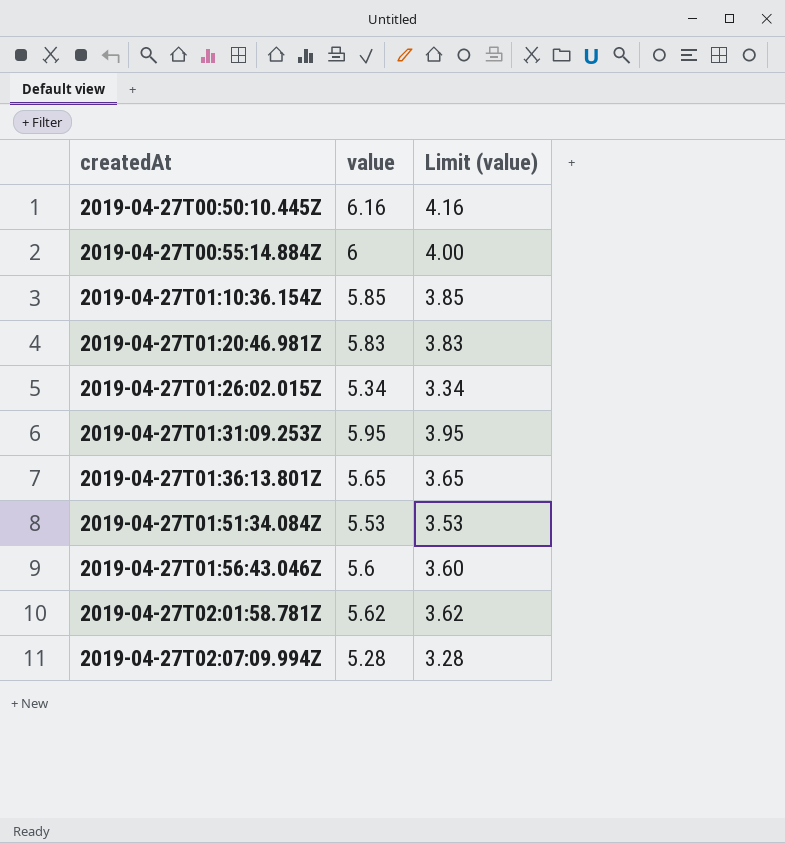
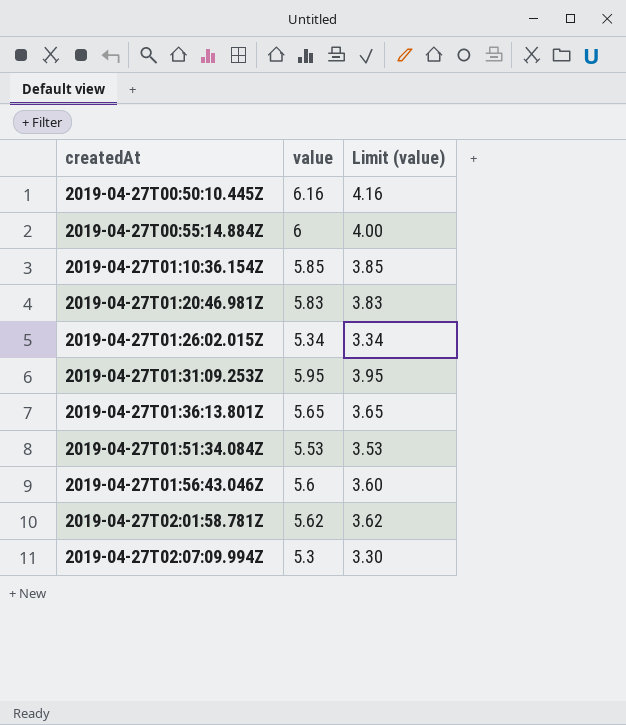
2019-04-27T02:07:09.994Z | value: 5.28 -> 5.3
2019-04-27T02:07:09.994Z | Limit (value): 3.28 -> 3.30

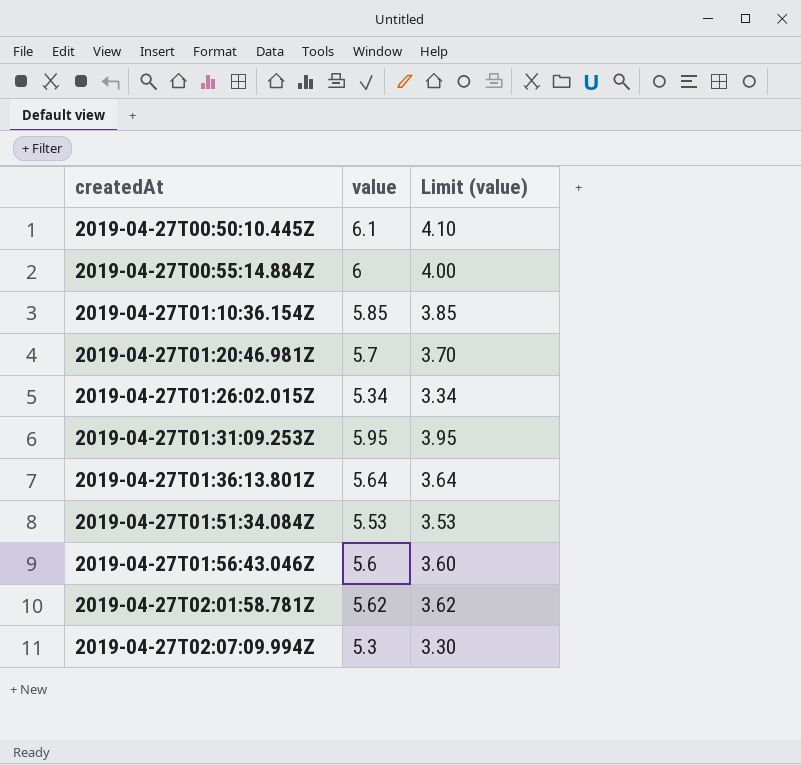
2019-04-27T00:50:10.445Z | value: 6.16 -> 6.1
2019-04-27T00:50:10.445Z | Limit (value): 4.16 -> 4.10
2019-04-27T01:20:46.981Z | value: 5.83 -> 5.7
2019-04-27T01:20:46.981Z | Limit (value): 3.83 -> 3.70
2019-04-27T01:36:13.801Z | value: 5.65 -> 5.64
2019-04-27T01:36:13.801Z | Limit (value): 3.65 -> 3.64

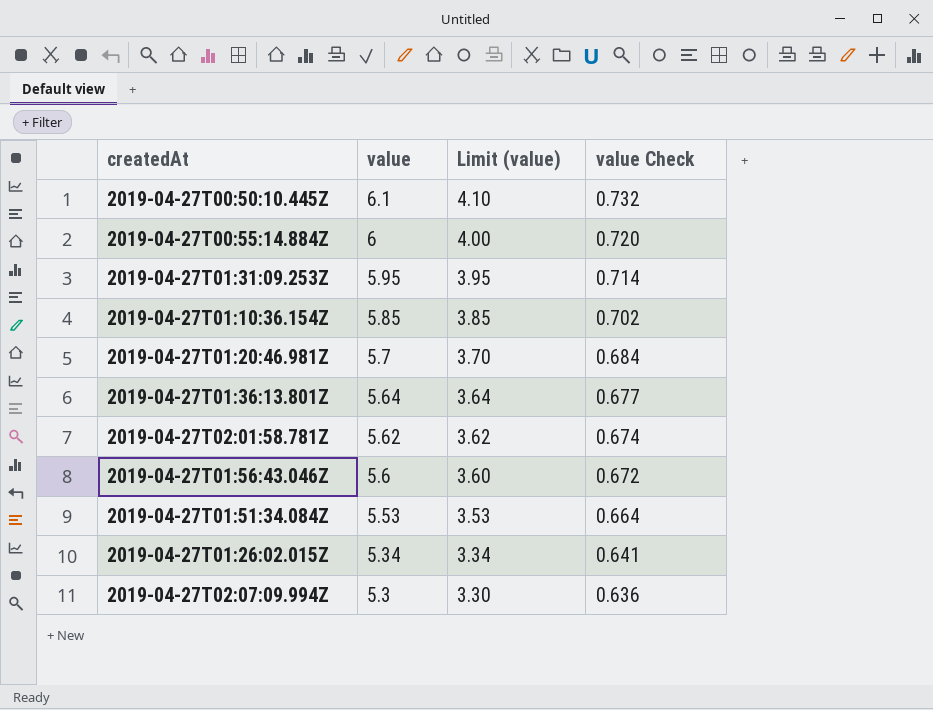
row order: createdAt ascending -> value descending
column value Check | formula: none -> [value] * 0.12

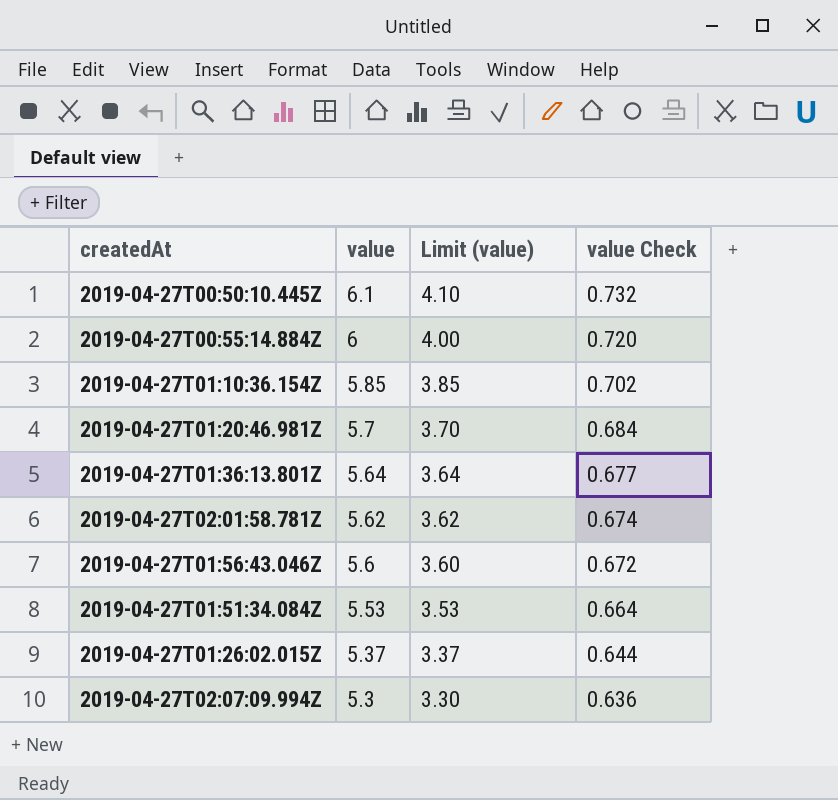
row 2019-04-27T01:31:09.253Z: 5.95 | 3.95 | 0.714 -> none
2019-04-27T01:26:02.015Z | value: 5.34 -> 5.37
2019-04-27T01:26:02.015Z | Limit (value): 3.34 -> 3.37
2019-04-27T01:26:02.015Z | value Check: 0.641 -> 0.644

